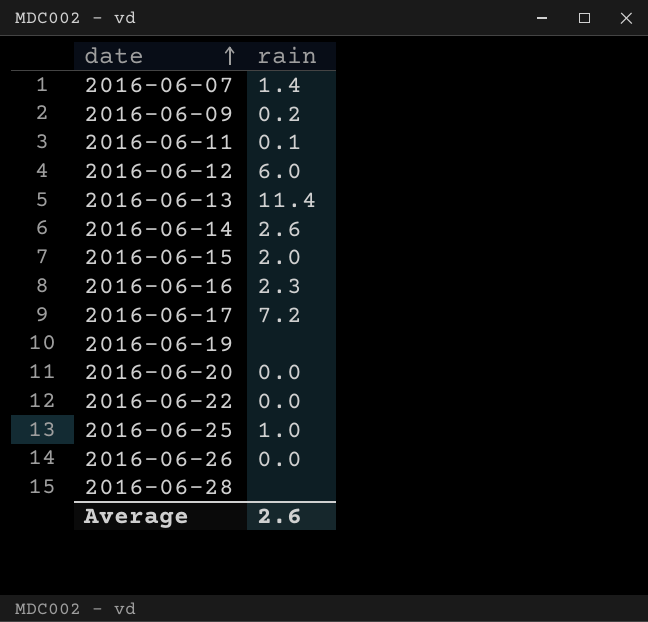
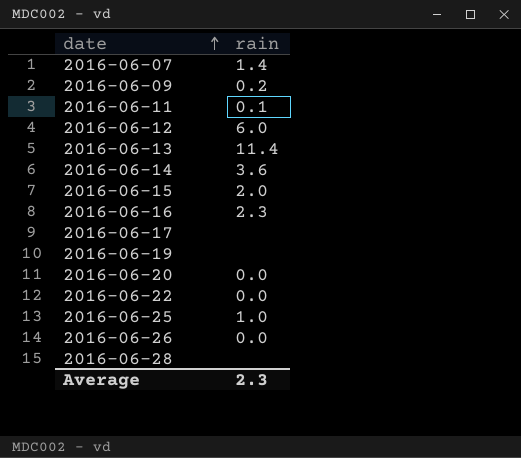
2016-06-14 | rain: 2.6 -> 3.6
2016-06-17 | rain: 7.2 -> none
Average | rain: 2.6 -> 2.3

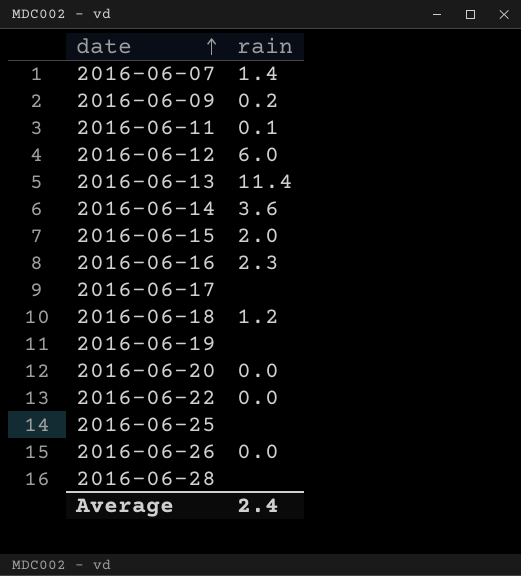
row 2016-06-18: none -> 1.2
2016-06-25 | rain: 1.0 -> none
Average | rain: 2.3 -> 2.4

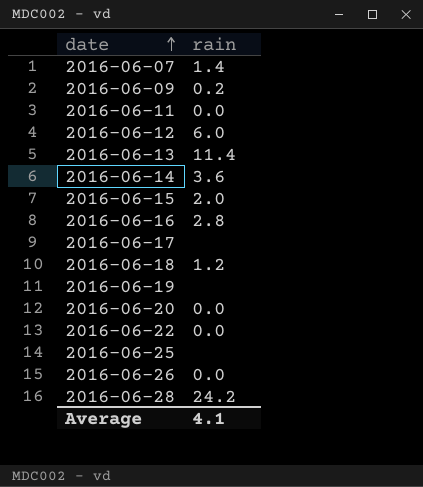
2016-06-11 | rain: 0.1 -> 0.0
2016-06-16 | rain: 2.3 -> 2.8
2016-06-28 | rain: none -> 24.2
Average | rain: 2.4 -> 4.1

